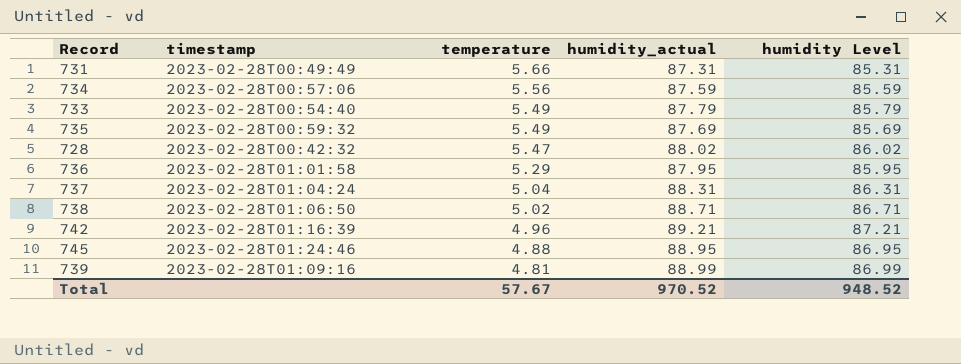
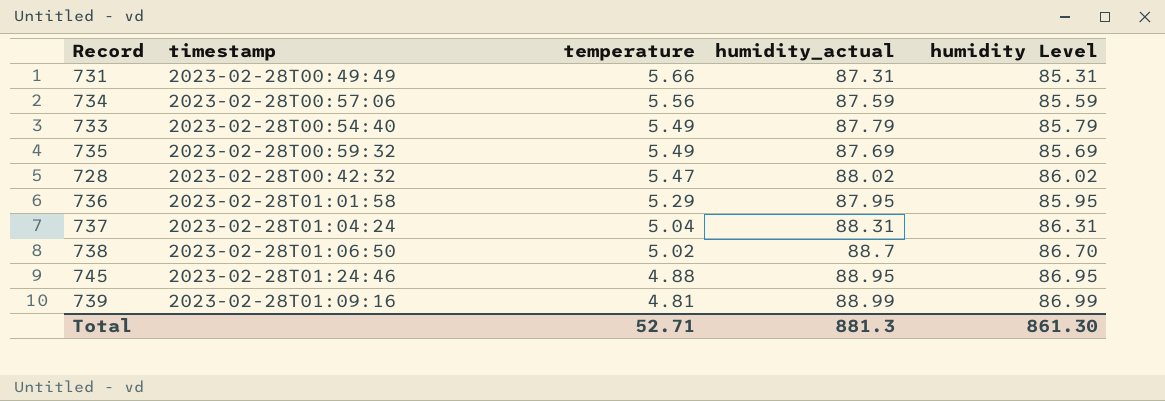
row 742: 2023-02-28T01:16:39 | 4.96 | 89.21 | 87.21 -> none
738 | humidity_actual: 88.71 -> 88.7
738 | humidity Level: 86.71 -> 86.70
Total | temperature: 57.67 -> 52.71
Total | humidity_actual: 970.52 -> 881.3
Total | humidity Level: 948.52 -> 861.30

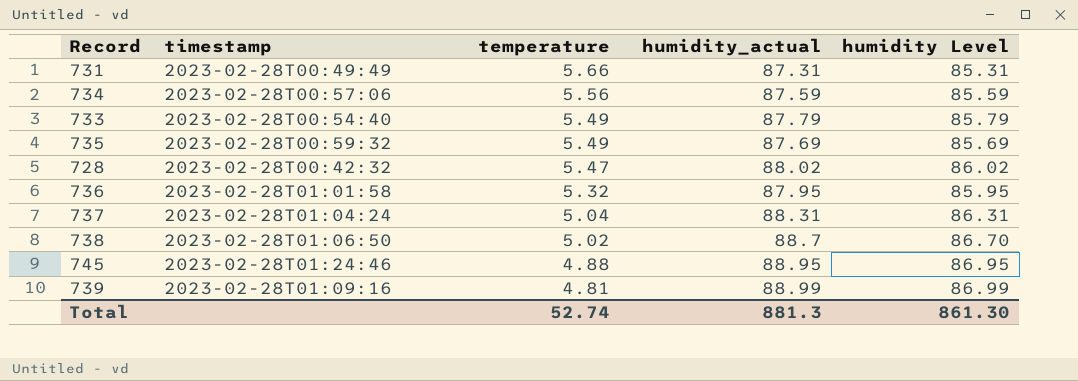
736 | temperature: 5.29 -> 5.32
Total | temperature: 52.71 -> 52.74

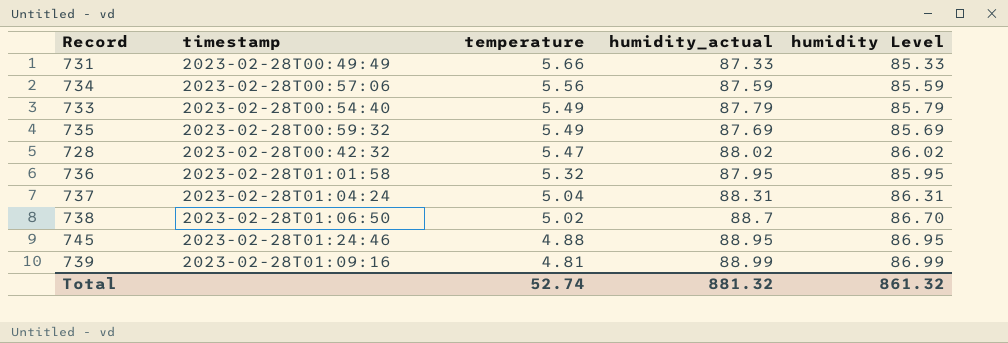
731 | humidity_actual: 87.31 -> 87.33
731 | humidity Level: 85.31 -> 85.33
Total | humidity_actual: 881.3 -> 881.32
Total | humidity Level: 861.30 -> 861.32

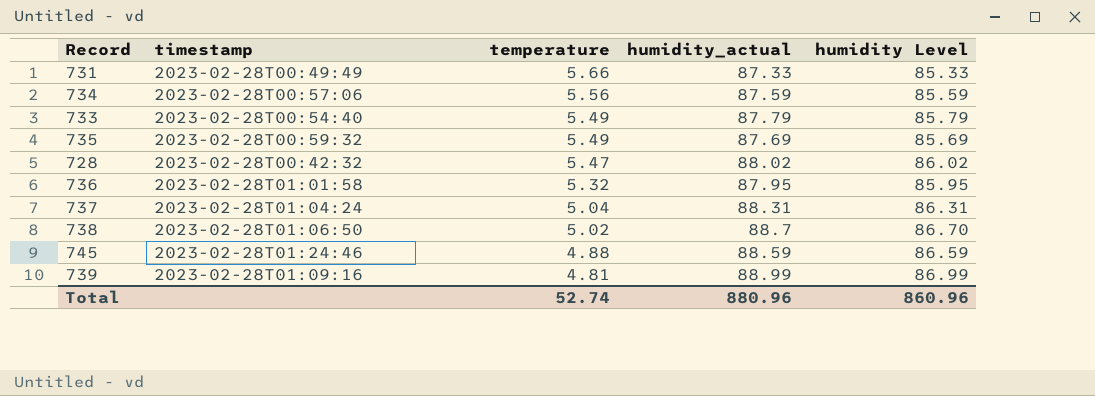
745 | humidity_actual: 88.95 -> 88.59
745 | humidity Level: 86.95 -> 86.59
Total | humidity_actual: 881.32 -> 880.96
Total | humidity Level: 861.32 -> 860.96

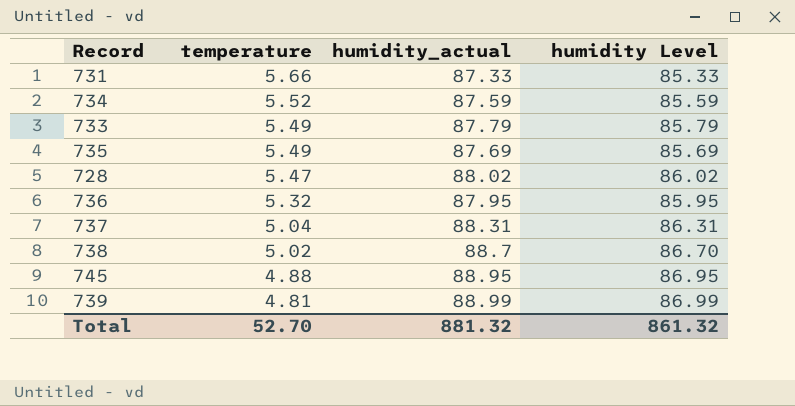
column timestamp | position: 2 -> none
734 | temperature: 5.56 -> 5.52
745 | humidity_actual: 88.59 -> 88.95
745 | humidity Level: 86.59 -> 86.95
Total | temperature: 52.74 -> 52.70
Total | humidity_actual: 880.96 -> 881.32
Total | humidity Level: 860.96 -> 861.32

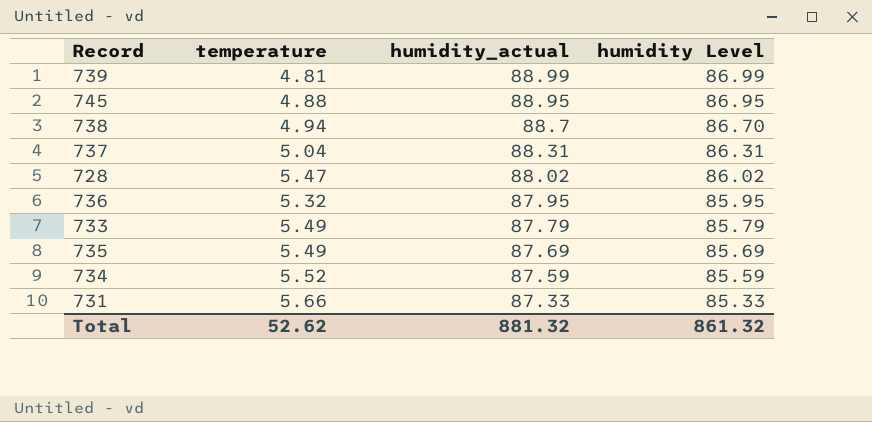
row order: temperature descending -> humidity_actual descending
738 | temperature: 5.02 -> 4.94
Total | temperature: 52.70 -> 52.62

